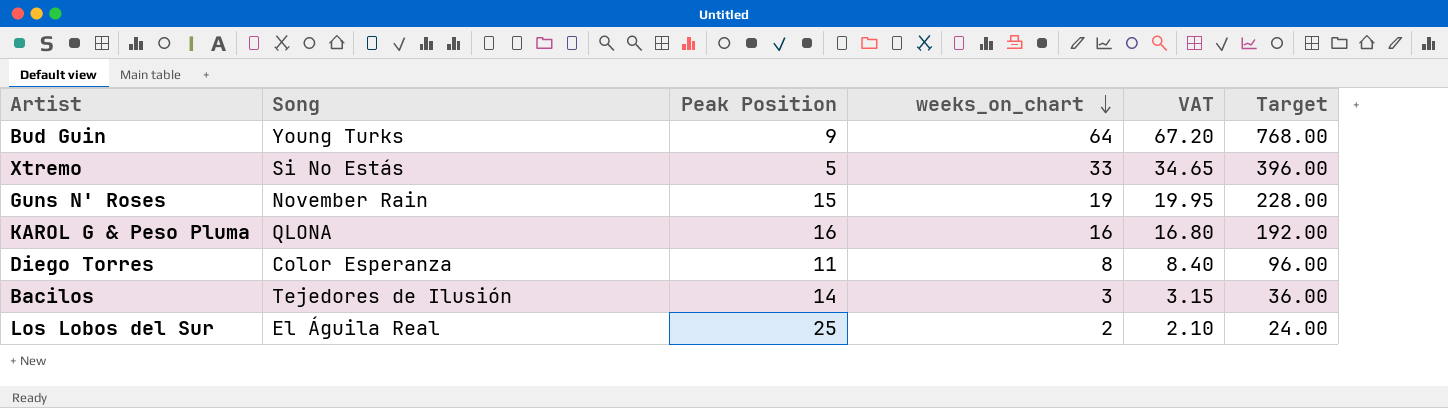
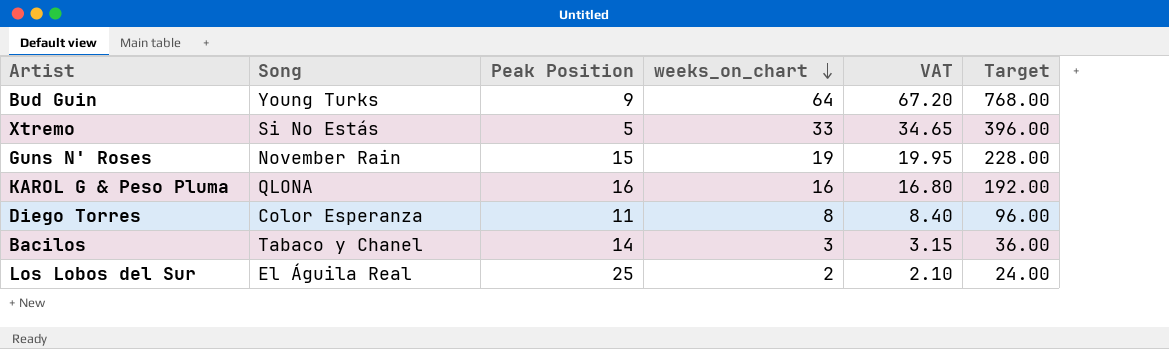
Bacilos | Song: Tejedores de Ilusión -> Tabaco y Chanel

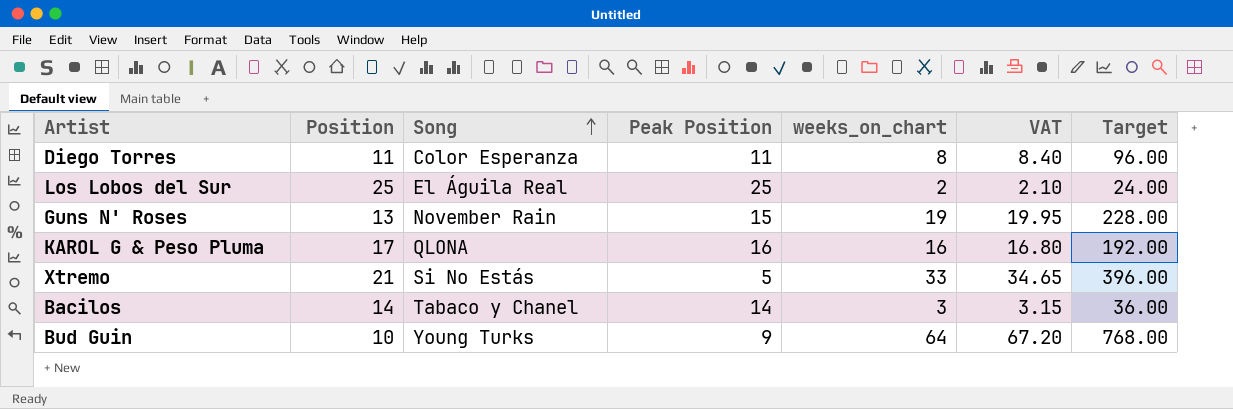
row order: weeks_on_chart descending -> Song ascending
column Position | position: none -> 2

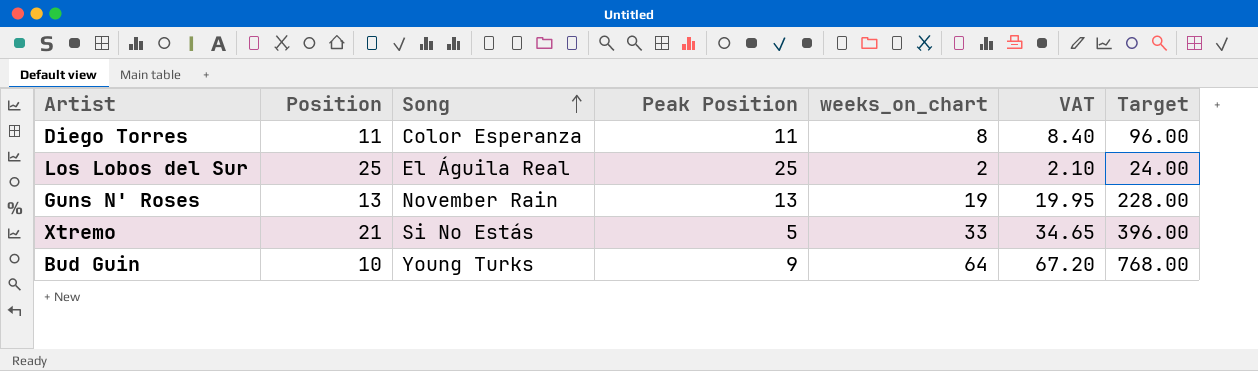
row KAROL G & Peso Pluma: 17 | QLONA | 16 | 16 | 16.80 | 192.00 -> none
row Bacilos: 14 | Tabaco y Chanel | 14 | 3 | 3.15 | 36.00 -> none
Guns N' Roses | Peak Position: 15 -> 13

